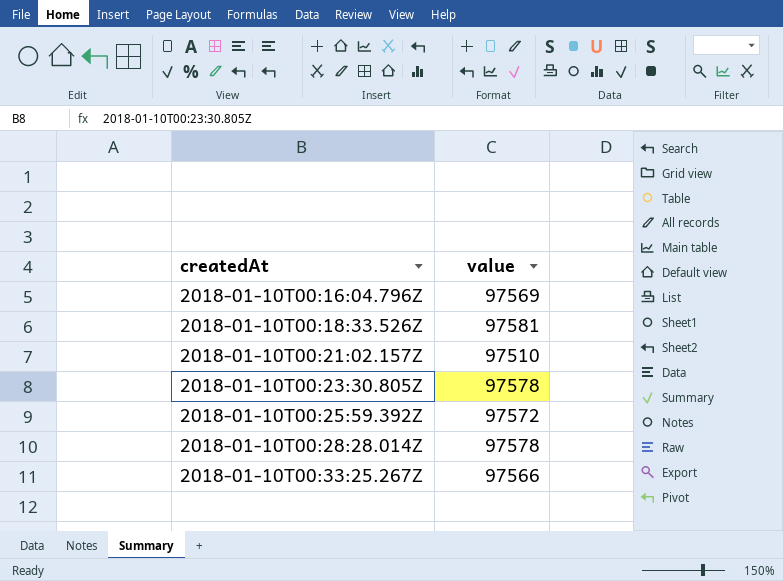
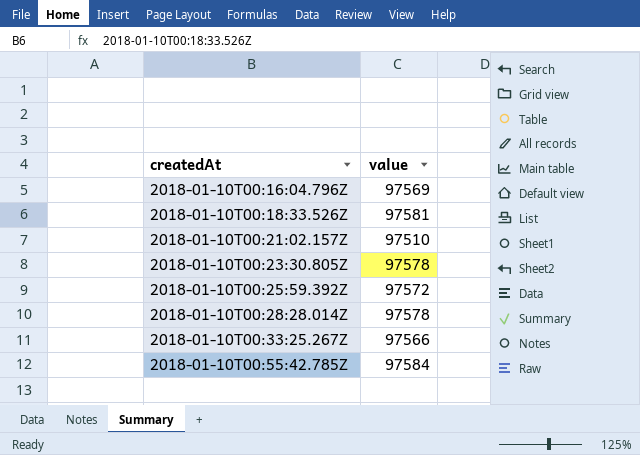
row 2018-01-10T00:55:42.785Z: none -> 97584

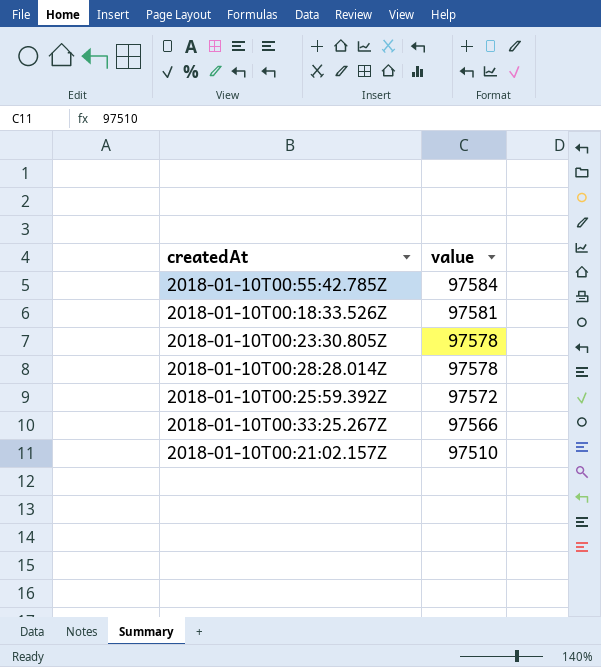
row order: createdAt ascending -> value descending
row 2018-01-10T00:16:04.796Z: 97569 -> none

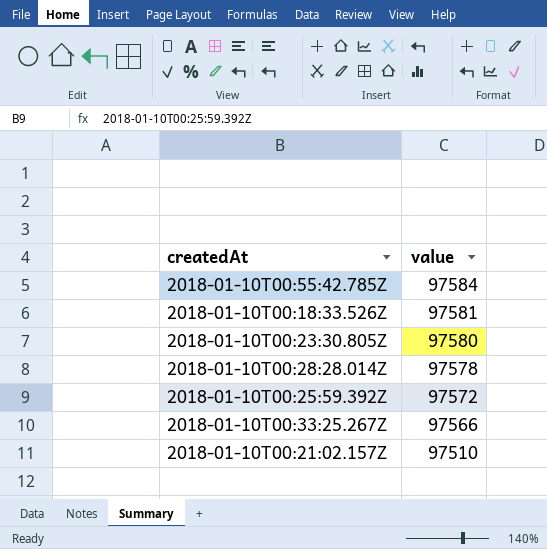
2018-01-10T00:23:30.805Z | value: 97578 -> 97580

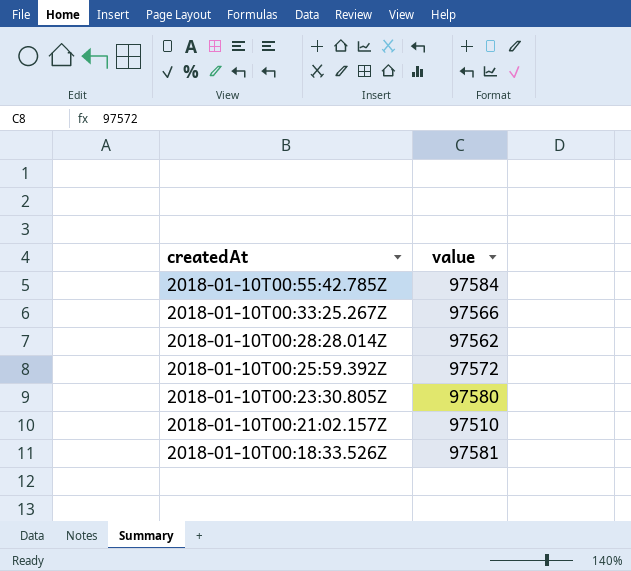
row order: value descending -> createdAt descending
2018-01-10T00:28:28.014Z | value: 97578 -> 97562

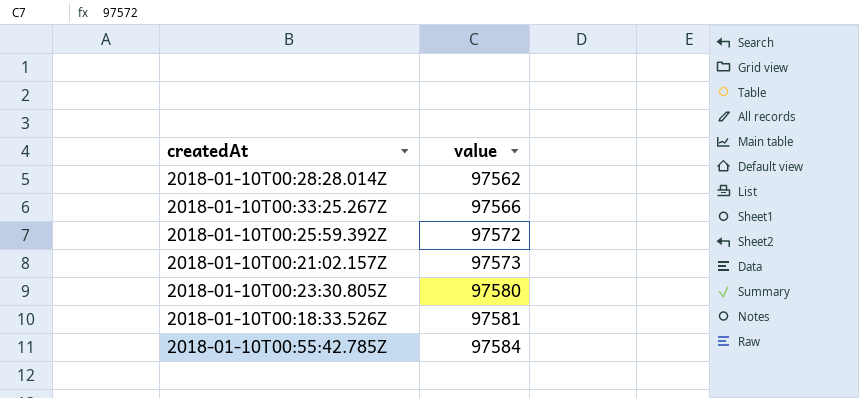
row order: createdAt descending -> value ascending
2018-01-10T00:21:02.157Z | value: 97510 -> 97573

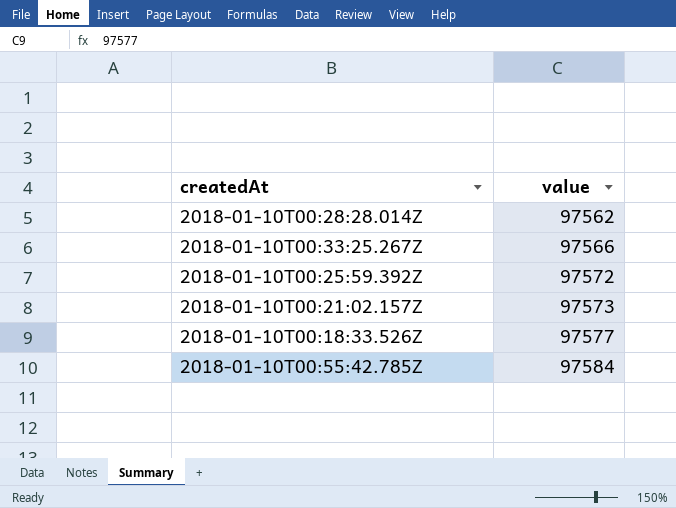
row 2018-01-10T00:23:30.805Z: 97580 -> none
2018-01-10T00:18:33.526Z | value: 97581 -> 97577

